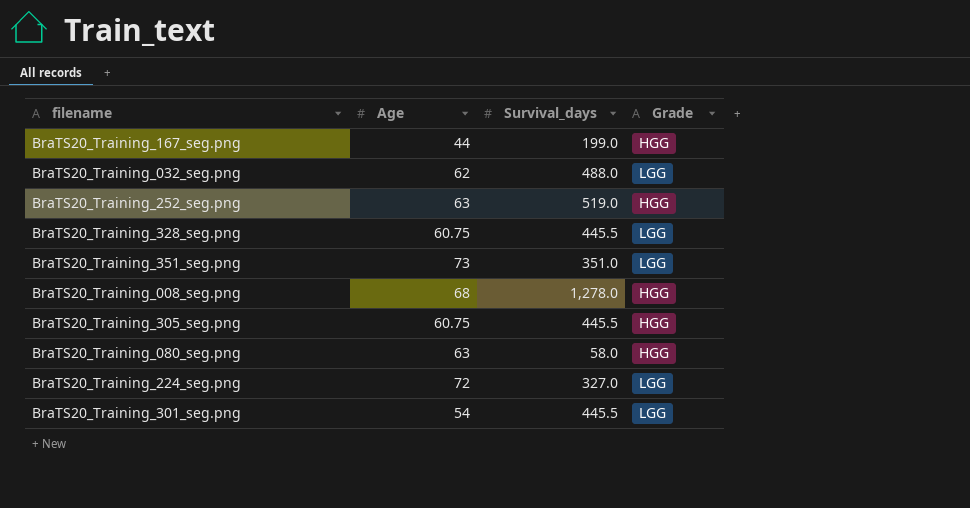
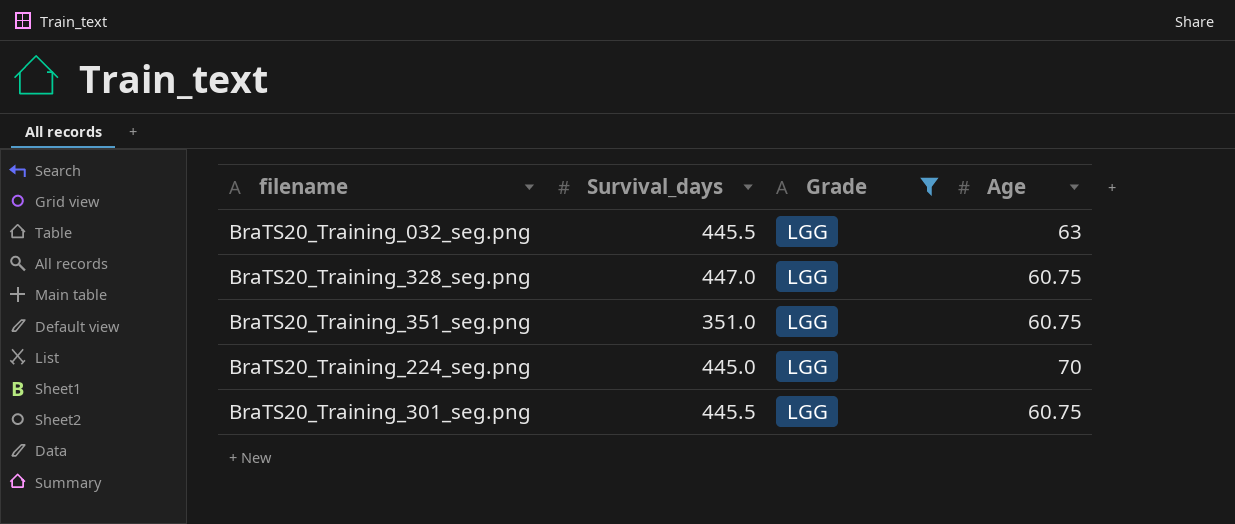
filter: none -> Grade = LGG
column Age | position: 2 -> 4
BraTS20_Training_032_seg.png | Survival_days: 488.0 -> 445.5
BraTS20_Training_032_seg.png | Age: 62 -> 63
BraTS20_Training_328_seg.png | Survival_days: 445.5 -> 447.0
BraTS20_Training_351_seg.png | Age: 73 -> 60.75
BraTS20_Training_224_seg.png | Survival_days: 327.0 -> 445.0
BraTS20_Training_224_seg.png | Age: 72 -> 70
BraTS20_Training_301_seg.png | Age: 54 -> 60.75

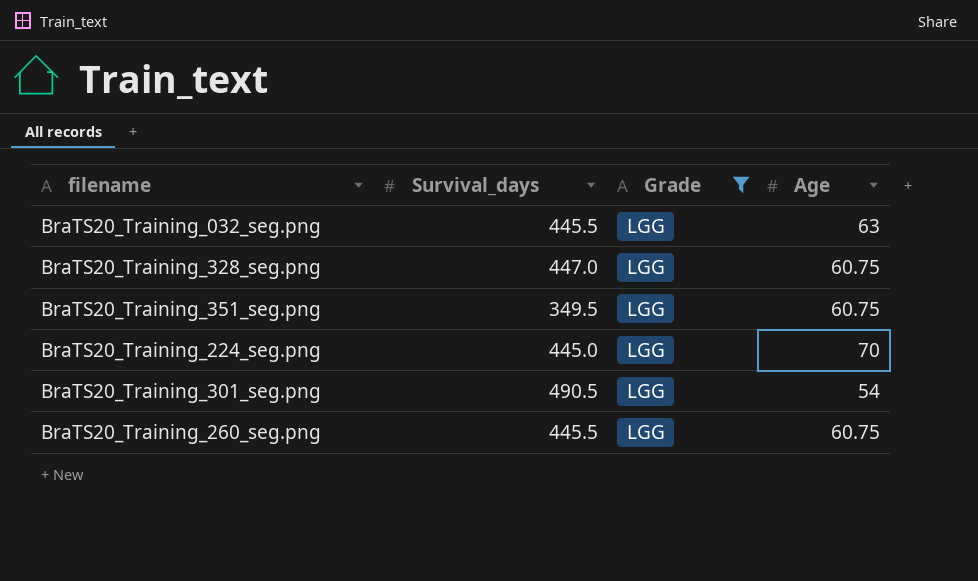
BraTS20_Training_351_seg.png | Survival_days: 351.0 -> 349.5
BraTS20_Training_301_seg.png | Survival_days: 445.5 -> 490.5
BraTS20_Training_301_seg.png | Age: 60.75 -> 54
row BraTS20_Training_260_seg.png: none -> 445.5 | LGG | 60.75

